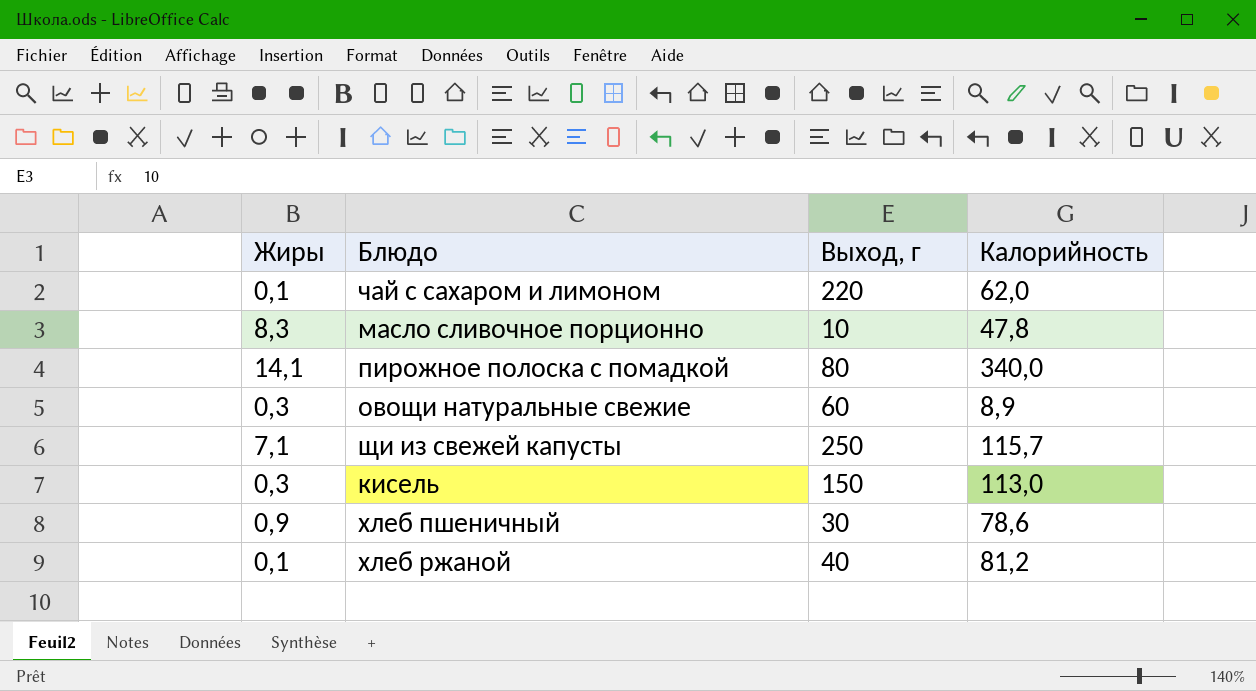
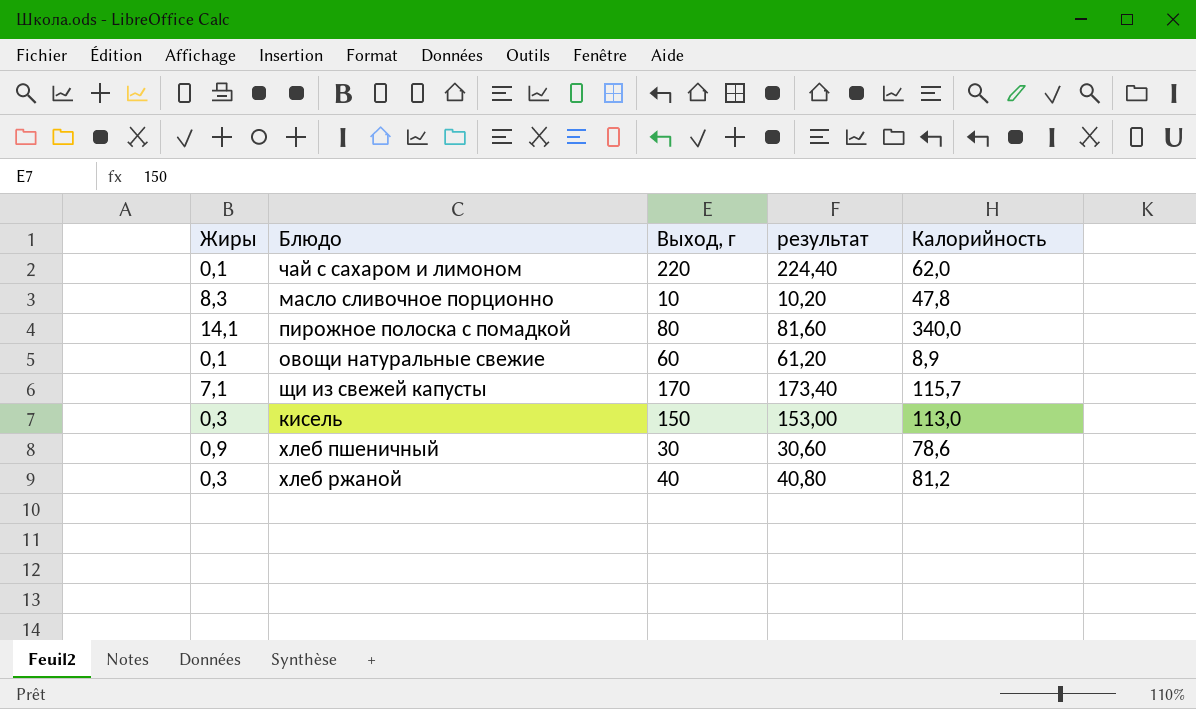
column результат | formula: none -> [Выход, г] * 1,02
овощи натуральные свежие | Жиры: 0,3 -> 0,1
щи из свежей капусты | Выход, г: 250 -> 170
хлеб ржаной | Жиры: 0,1 -> 0,3

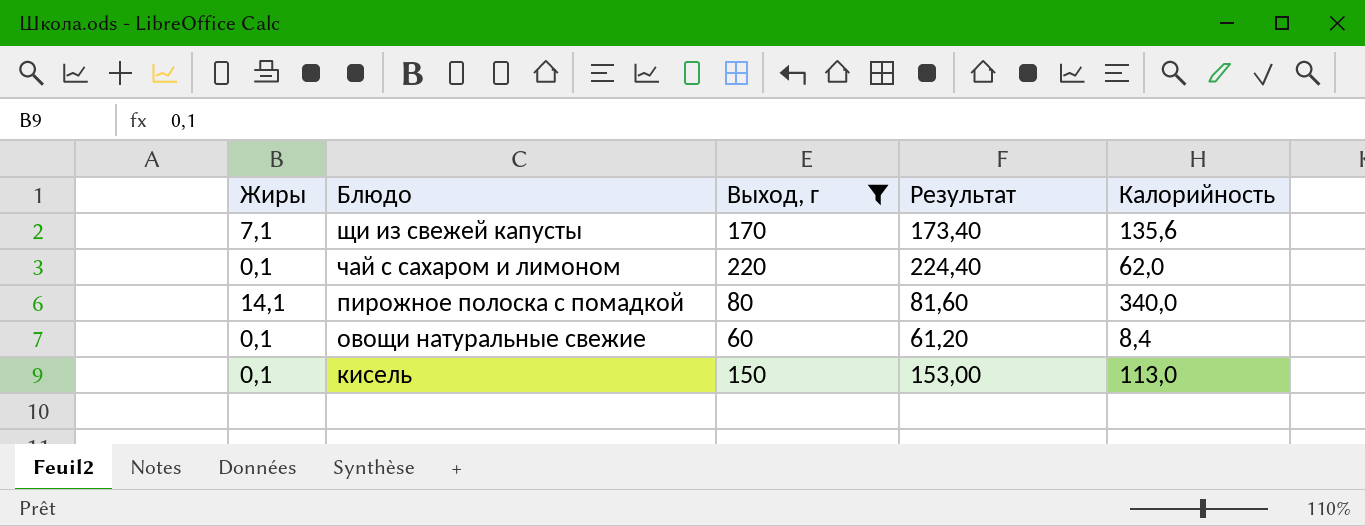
filter: none -> Выход, г >= 60
row order: none -> Блюдо descending
column name: результат -> Результат
щи из свежей капусты | Калорийность: 115,7 -> 135,6
овощи натуральные свежие | Калорийность: 8,9 -> 8,4
кисель | Жиры: 0,3 -> 0,1

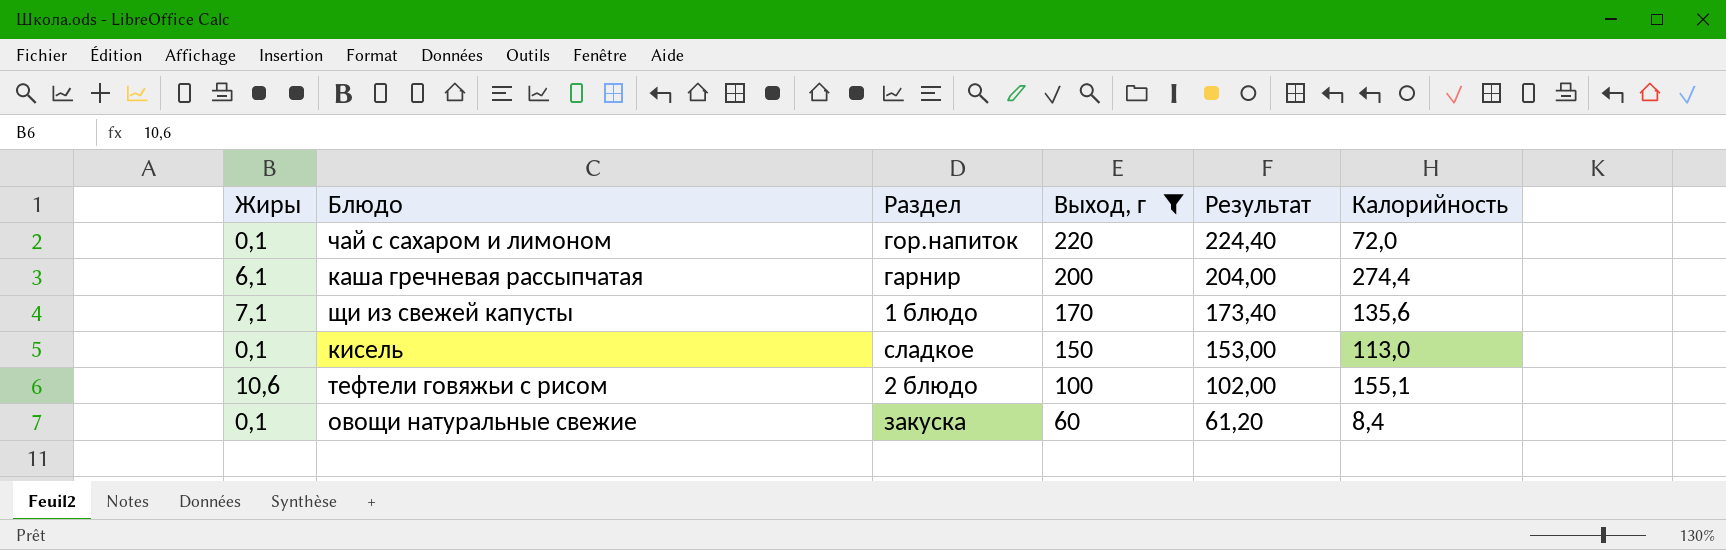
row order: Блюдо descending -> Выход, г descending
column Раздел | position: none -> 3
row пирожное полоска с помадкой: 14,1 | 80 | 81,60 | 340,0 -> none
чай с сахаром и лимоном | Калорийность: 62,0 -> 72,0
row каша гречневая рассыпчатая: none -> 6,1 | гарнир | 200 | 204,00 | 274,4
row тефтели говяжьи с рисом: none -> 10,6 | 2 блюдо | 100 | 102,00 | 155,1

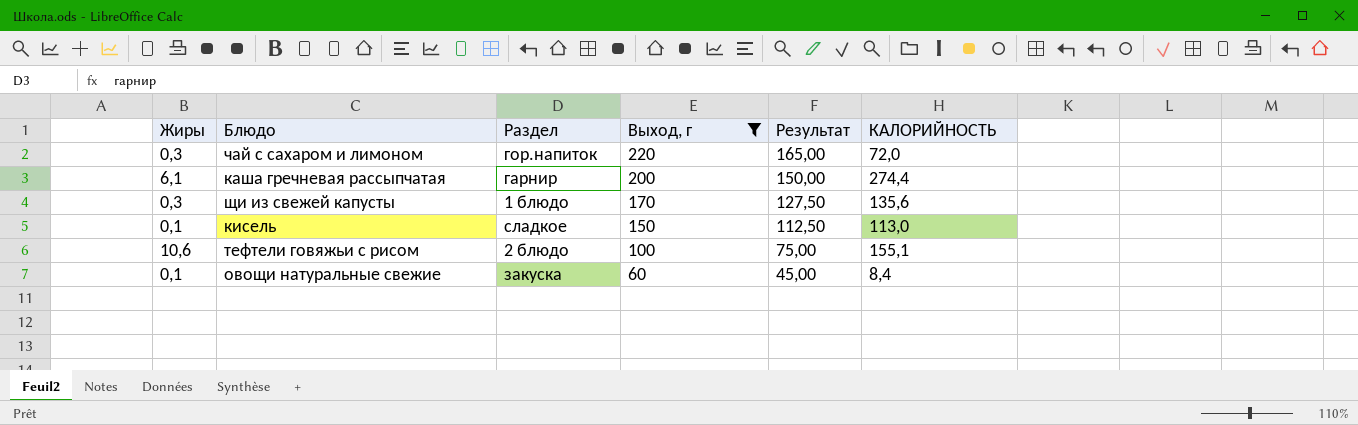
column Результат | formula: [Выход, г] * 1,02 -> [Выход, г] * 0,75
column name: Калорийность -> КАЛОРИЙНОСТЬ
чай с сахаром и лимоном | Жиры: 0,1 -> 0,3
щи из свежей капусты | Жиры: 7,1 -> 0,3

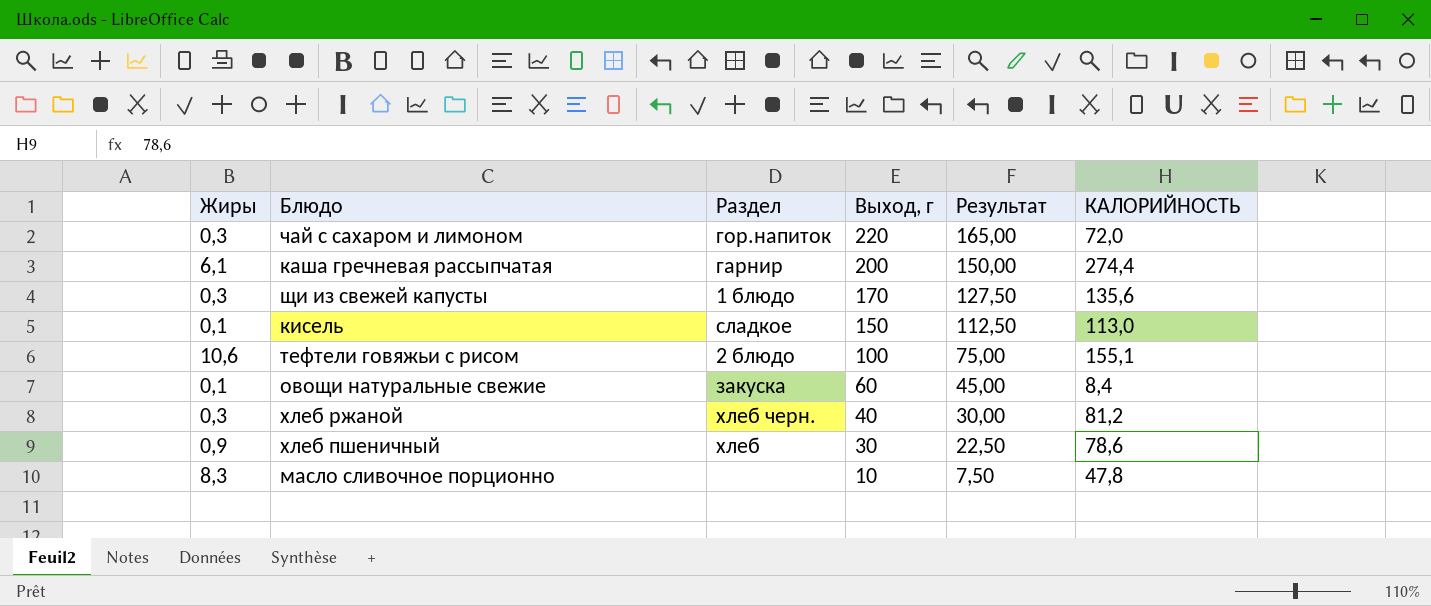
filter: Выход, г >= 60 -> none

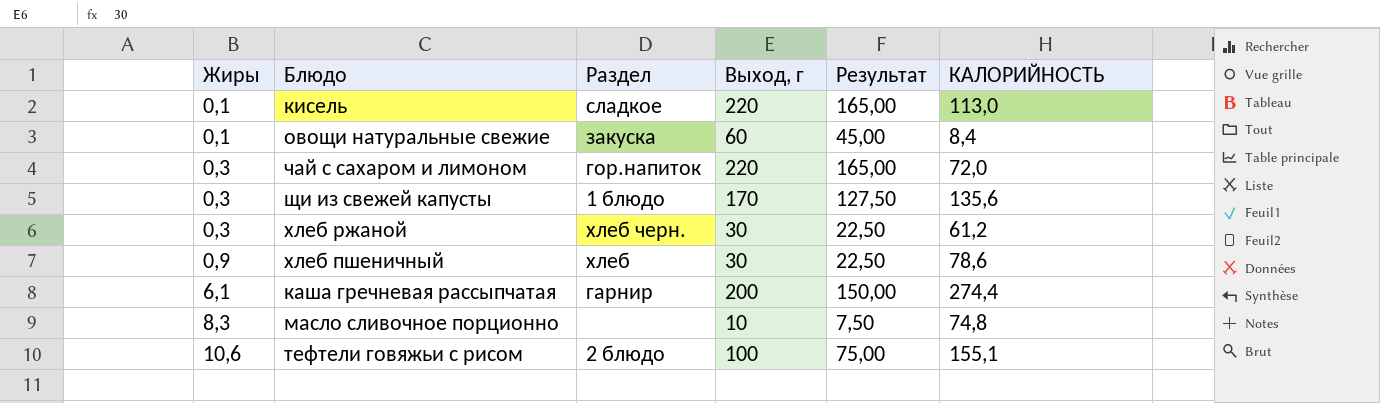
row order: Выход, г descending -> Жиры ascending
кисель | Выход, г: 150 -> 220
кисель | Результат: 112,50 -> 165,00
хлеб ржаной | Выход, г: 40 -> 30
хлеб ржаной | Результат: 30,00 -> 22,50
хлеб ржаной | КАЛОРИЙНОСТЬ: 81,2 -> 61,2
масло сливочное порционно | КАЛОРИЙНОСТЬ: 47,8 -> 74,8

